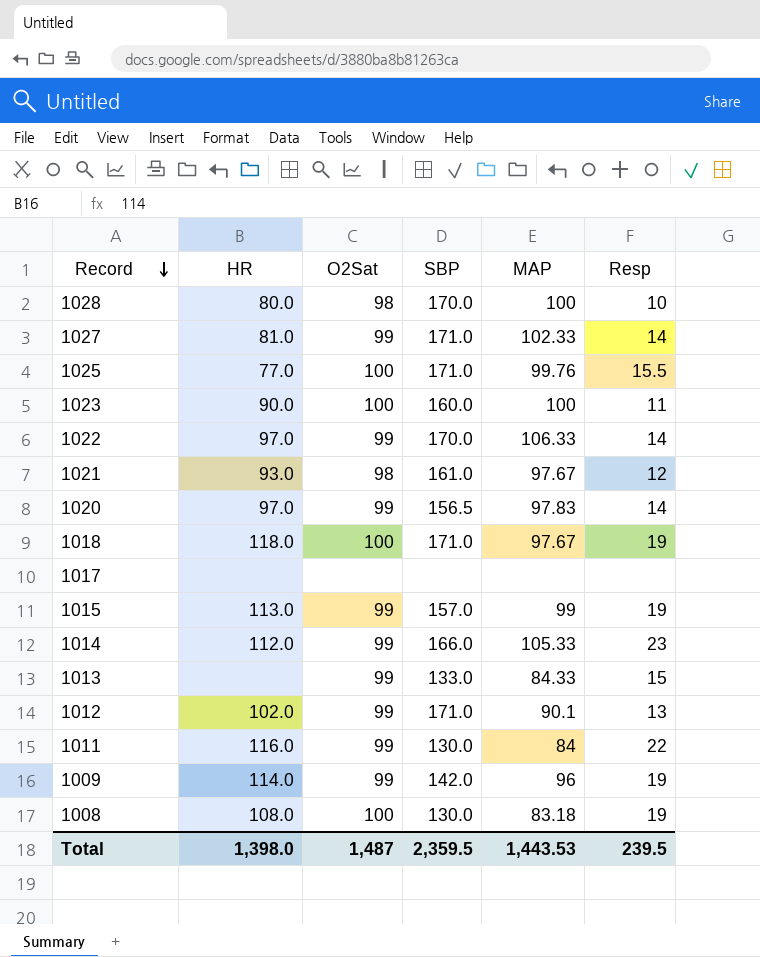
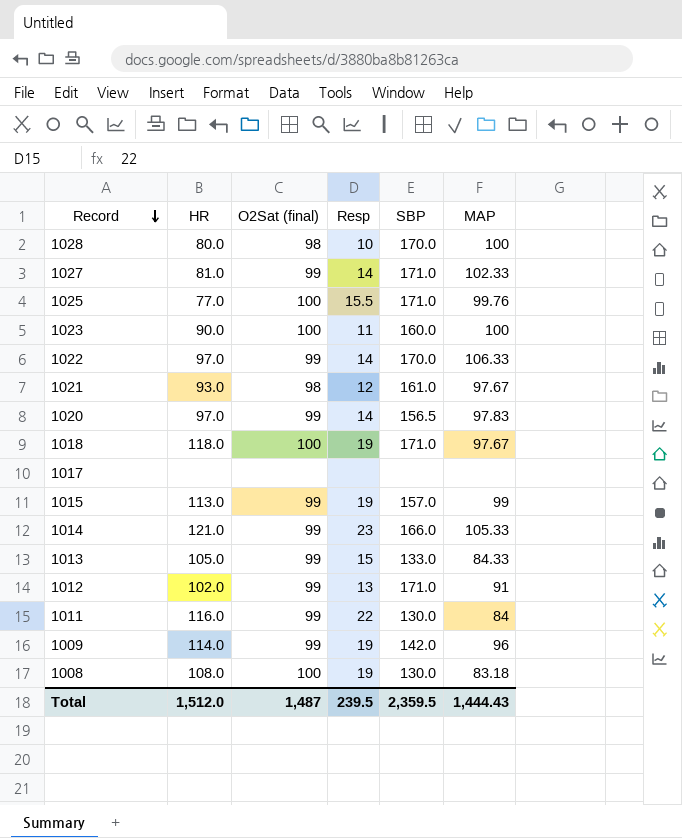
column name: O2Sat -> O2Sat (final)
column Resp | position: 6 -> 4
1014 | HR: 112.0 -> 121.0
1013 | HR: none -> 105.0
1012 | MAP: 90.1 -> 91
Total | HR: 1,398.0 -> 1,512.0
Total | MAP: 1,443.53 -> 1,444.43

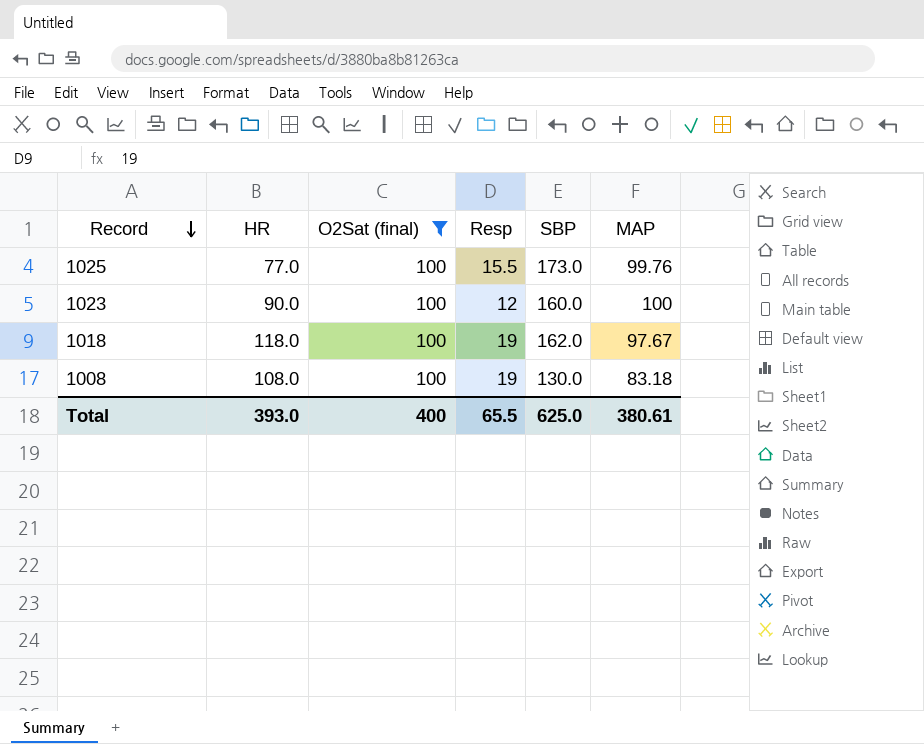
filter: none -> O2Sat (final) = 100
1025 | SBP: 171.0 -> 173.0
1023 | Resp: 11 -> 12
1018 | SBP: 171.0 -> 162.0
Total | HR: 1,512.0 -> 393.0
Total | O2Sat (final): 1,487 -> 400
Total | Resp: 239.5 -> 65.5
Total | SBP: 2,359.5 -> 625.0
Total | MAP: 1,444.43 -> 380.61

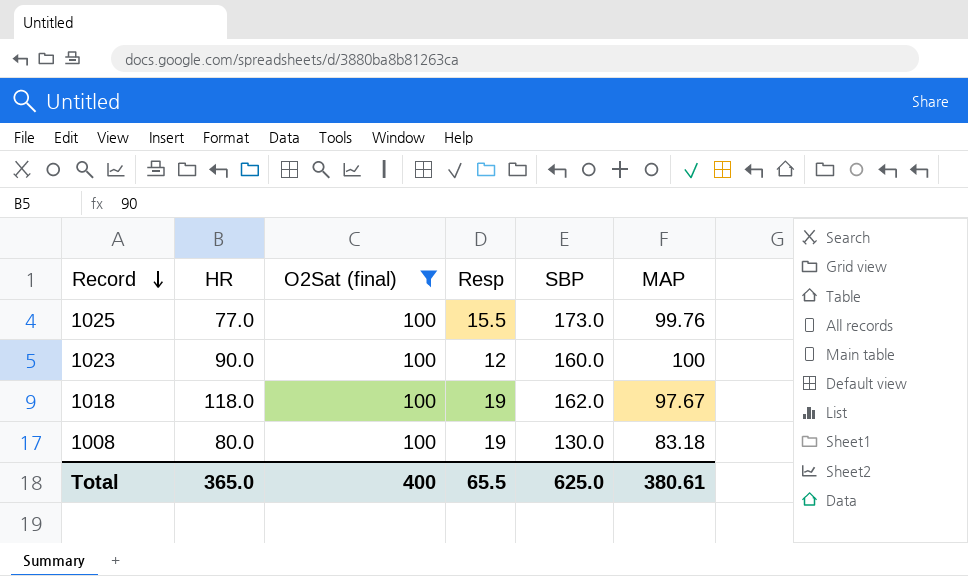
1008 | HR: 108.0 -> 80.0
Total | HR: 393.0 -> 365.0

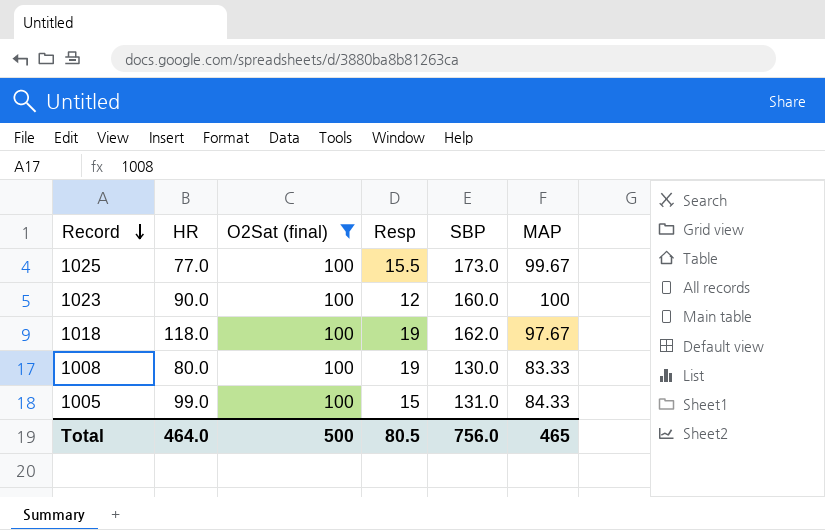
1025 | MAP: 99.76 -> 99.67
1008 | MAP: 83.18 -> 83.33
row 1005: none -> 99.0 | 100 | 15 | 131.0 | 84.33
Total | HR: 365.0 -> 464.0
Total | O2Sat (final): 400 -> 500
Total | Resp: 65.5 -> 80.5
Total | SBP: 625.0 -> 756.0
Total | MAP: 380.61 -> 465

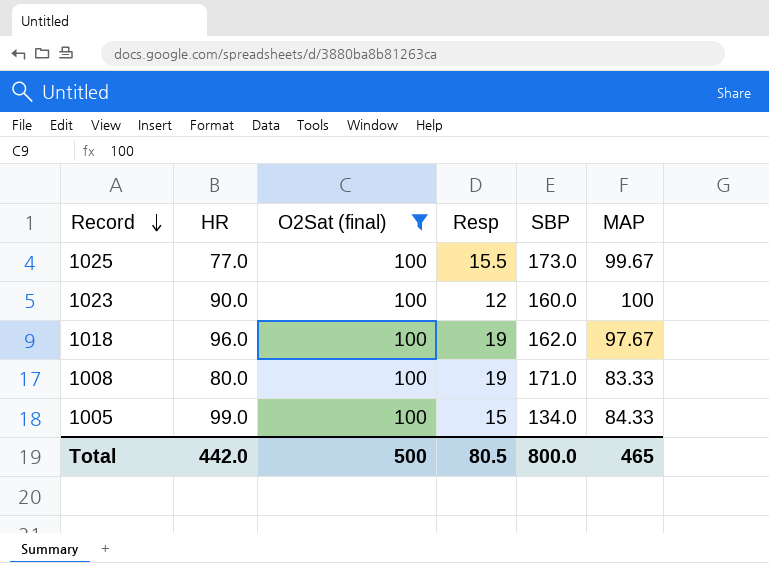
1018 | HR: 118.0 -> 96.0
1008 | SBP: 130.0 -> 171.0
1005 | SBP: 131.0 -> 134.0
Total | HR: 464.0 -> 442.0
Total | SBP: 756.0 -> 800.0

